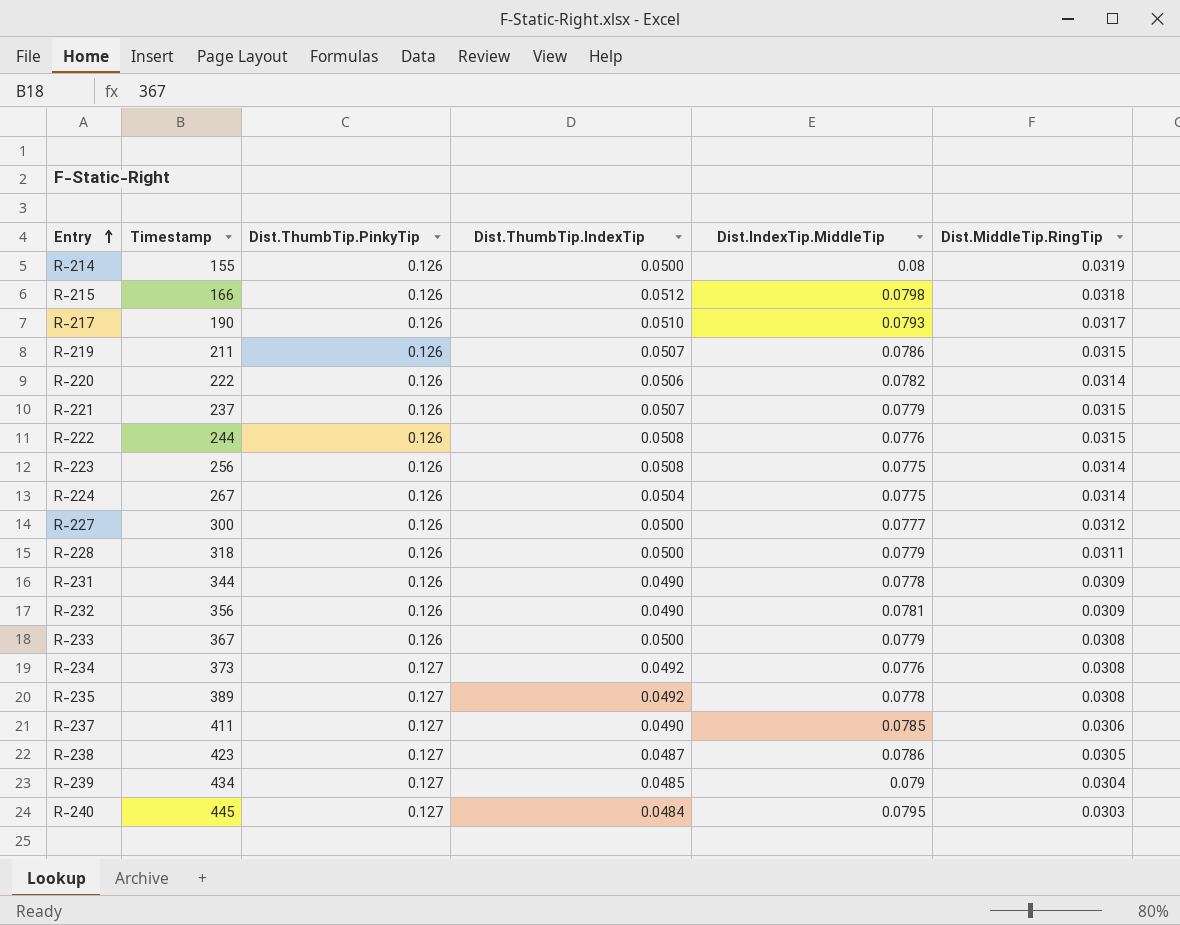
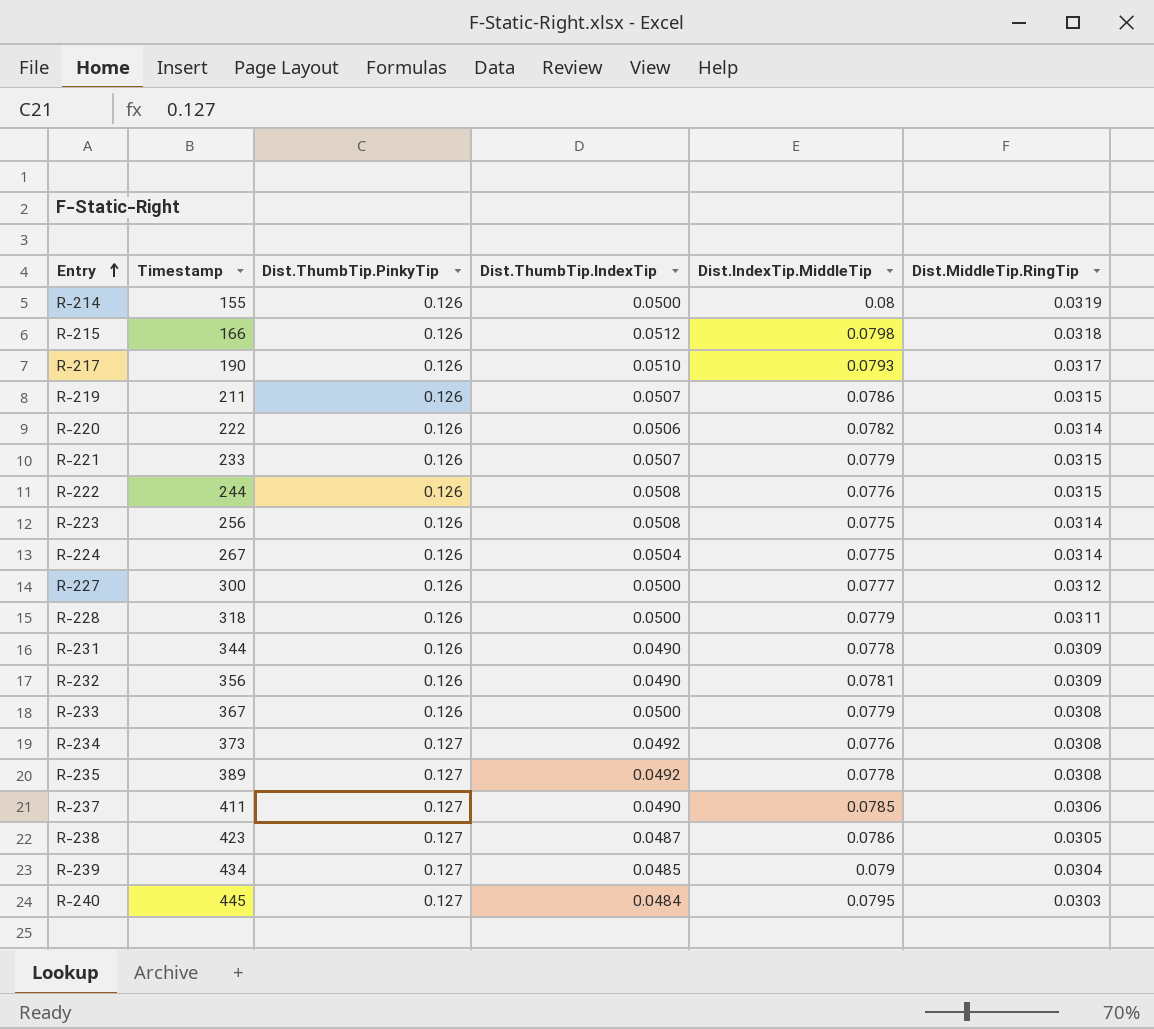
R-221 | Timestamp: 237 -> 233

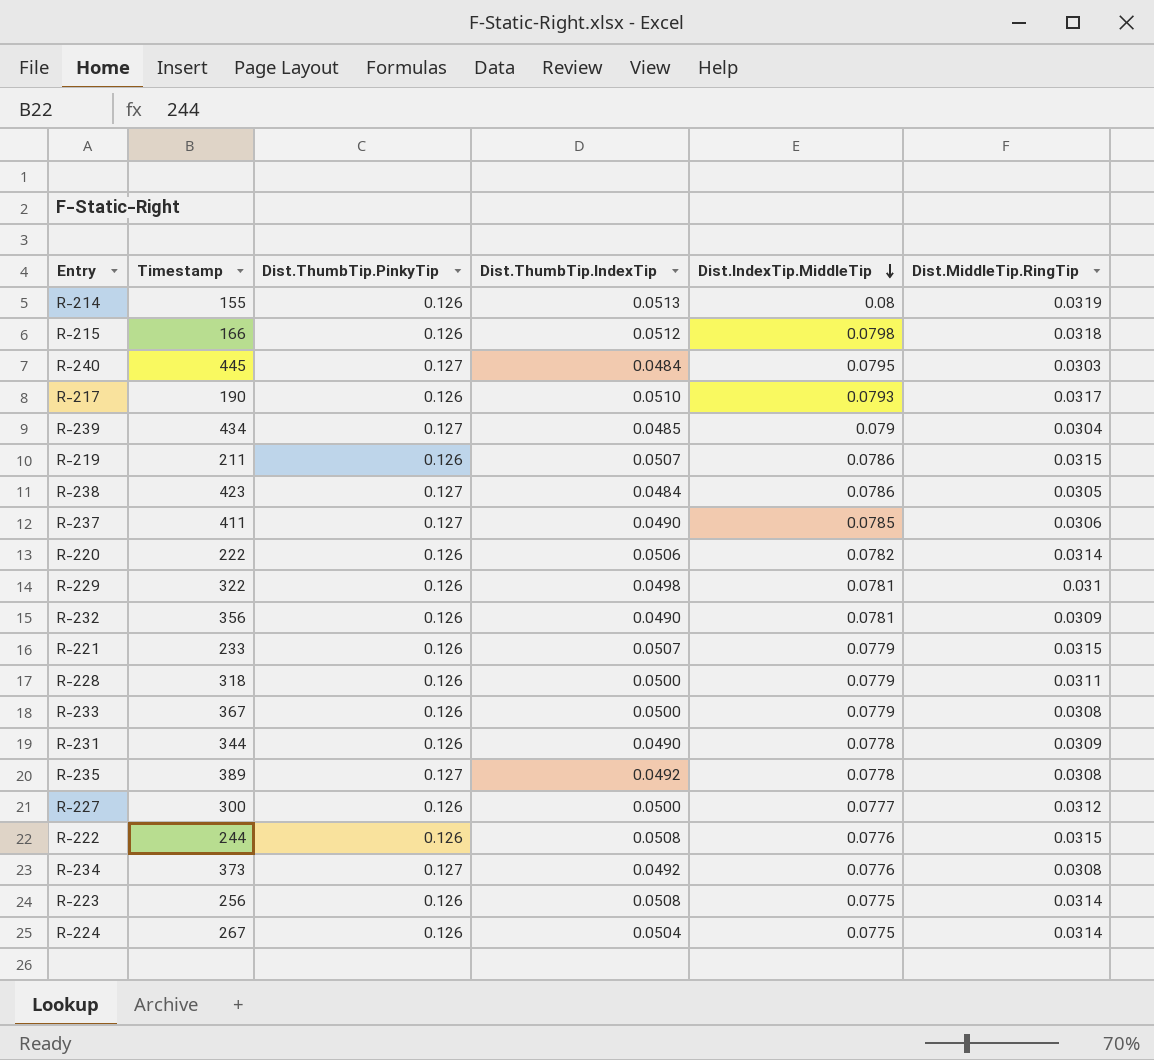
row order: Entry ascending -> Dist.IndexTip.MiddleTip descending
R-214 | Dist.ThumbTip.IndexTip: 0.0500 -> 0.0513
R-238 | Dist.ThumbTip.IndexTip: 0.0487 -> 0.0484
row R-229: none -> 322 | 0.126 | 0.0498 | 0.0781 | 0.031

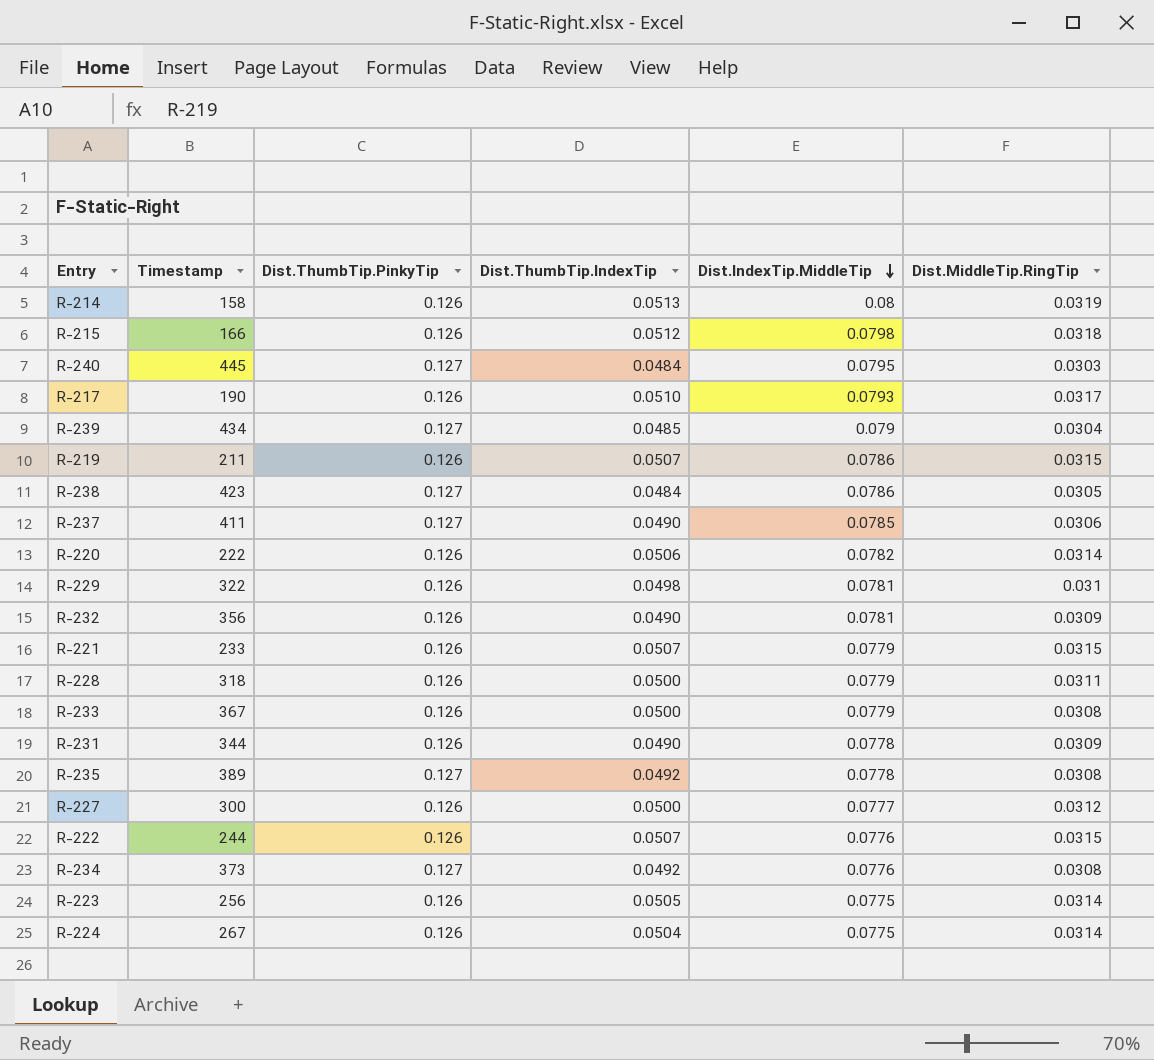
R-214 | Timestamp: 155 -> 158
R-222 | Dist.ThumbTip.IndexTip: 0.0508 -> 0.0507
R-223 | Dist.ThumbTip.IndexTip: 0.0508 -> 0.0505

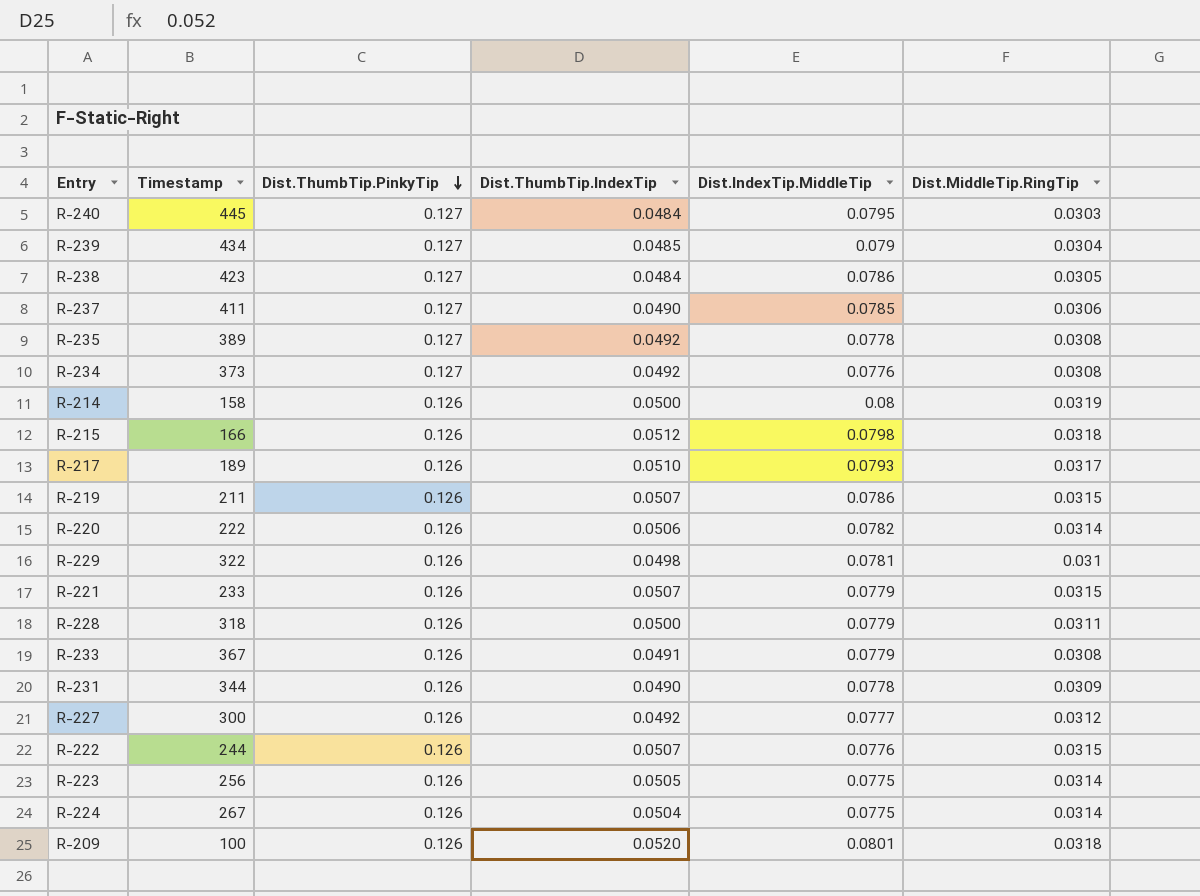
row order: Dist.IndexTip.MiddleTip descending -> Dist.ThumbTip.PinkyTip descending
row R-232: 356 | 0.126 | 0.0490 | 0.0781 | 0.0309 -> none
R-214 | Dist.ThumbTip.IndexTip: 0.0513 -> 0.0500
R-217 | Timestamp: 190 -> 189
R-233 | Dist.ThumbTip.IndexTip: 0.0500 -> 0.0491
R-227 | Dist.ThumbTip.IndexTip: 0.0500 -> 0.0492
row R-209: none -> 100 | 0.126 | 0.0520 | 0.0801 | 0.0318

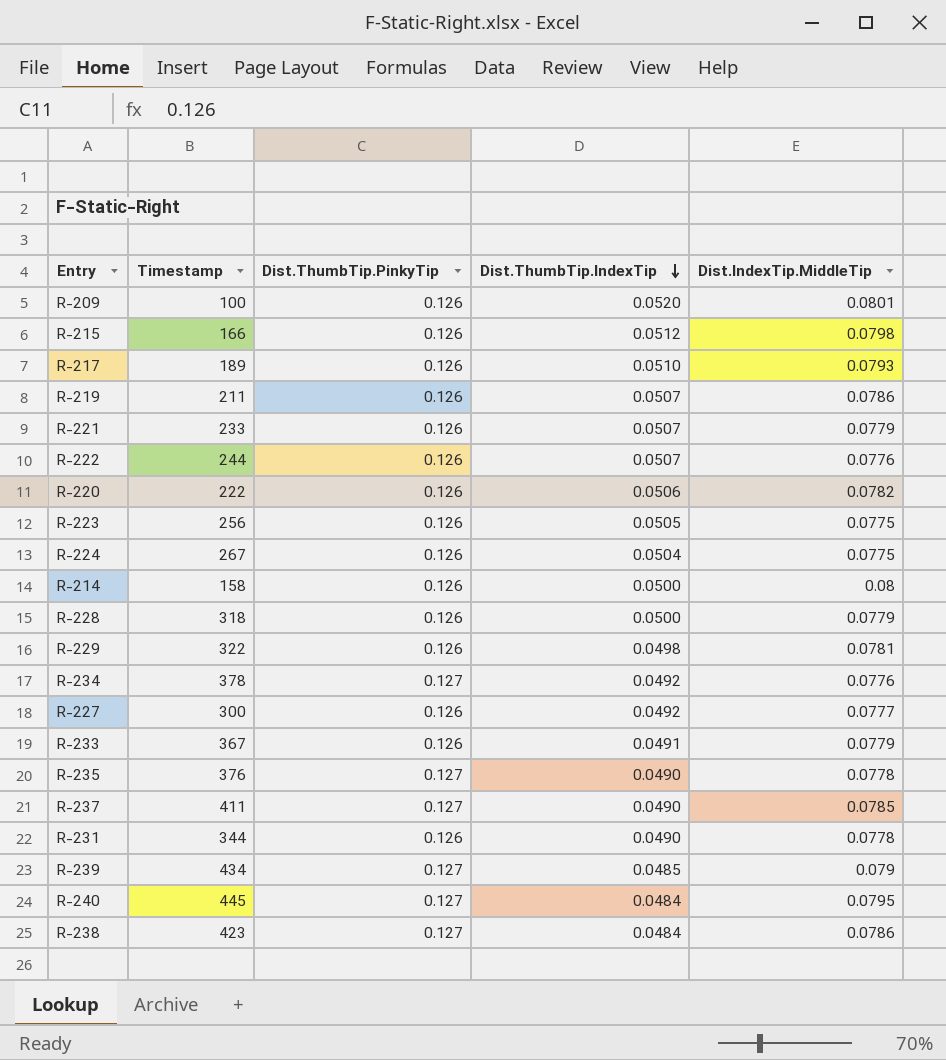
row order: Dist.ThumbTip.PinkyTip descending -> Dist.ThumbTip.IndexTip descending
column Dist.MiddleTip.RingTip | position: 6 -> none
R-234 | Timestamp: 373 -> 378
R-235 | Timestamp: 389 -> 376
R-235 | Dist.ThumbTip.IndexTip: 0.0492 -> 0.0490

